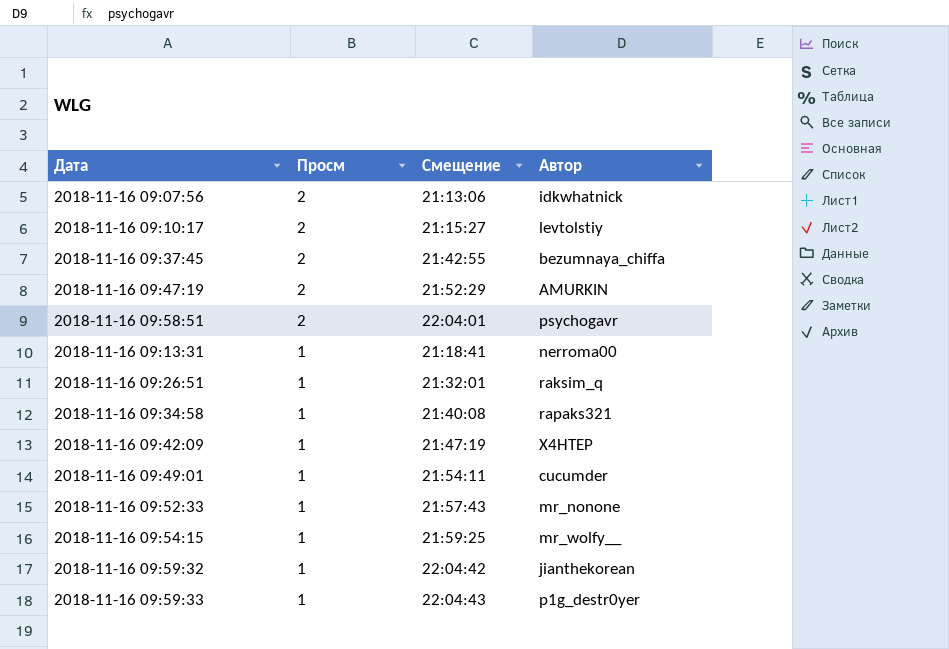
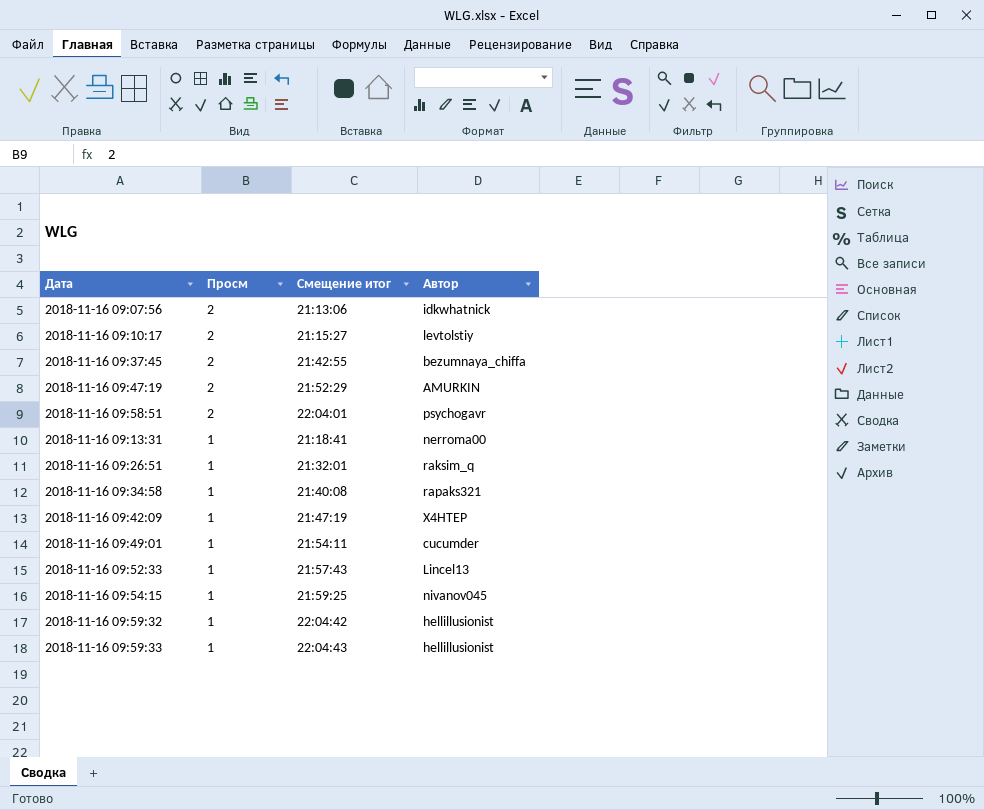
column name: Смещение -> Смещение итог
2018-11-16 09:52:33 | Автор: mr_nonone -> Lincel13
2018-11-16 09:54:15 | Автор: mr_wolfy__ -> nivanov045
2018-11-16 09:59:32 | Автор: jianthekorean -> hellillusionist
2018-11-16 09:59:33 | Автор: p1g_destr0yer -> hellillusionist

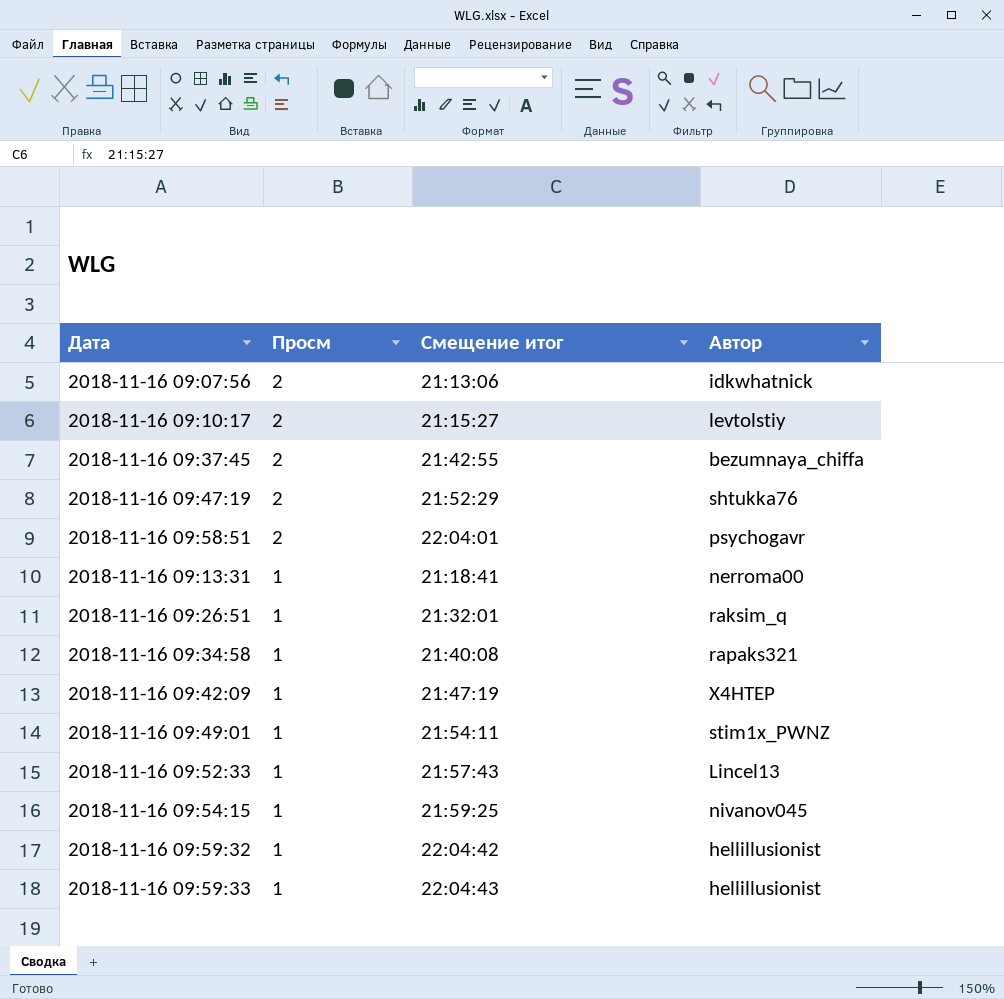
2018-11-16 09:47:19 | Автор: AMURKIN -> shtukka76
2018-11-16 09:49:01 | Автор: cucumder -> stim1x_PWNZ

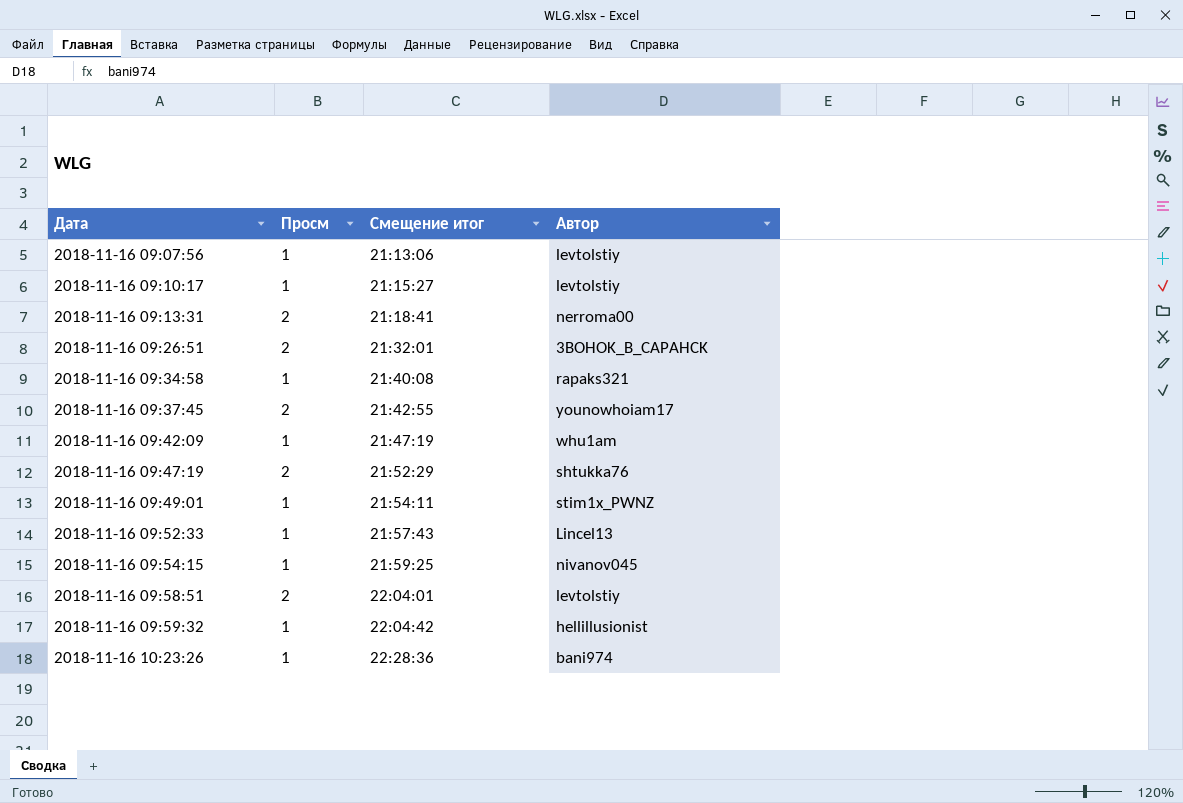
row order: Просм descending -> Дата ascending
row 2018-11-16 09:59:33: 1 | 22:04:43 | hellillusionist -> none
2018-11-16 09:07:56 | Просм: 2 -> 1
2018-11-16 09:07:56 | Автор: idkwhatnick -> levtolstiy
2018-11-16 09:10:17 | Просм: 2 -> 1
2018-11-16 09:13:31 | Просм: 1 -> 2
2018-11-16 09:26:51 | Просм: 1 -> 2
2018-11-16 09:26:51 | Автор: raksim_q -> 3BOHOK_B_CAPAHCK
2018-11-16 09:37:45 | Автор: bezumnaya_chiffa -> younowhoiam17
2018-11-16 09:42:09 | Автор: X4HTEP -> whu1am
2018-11-16 09:58:51 | Автор: psychogavr -> levtolstiy
row 2018-11-16 10:23:26: none -> 1 | 22:28:36 | bani974

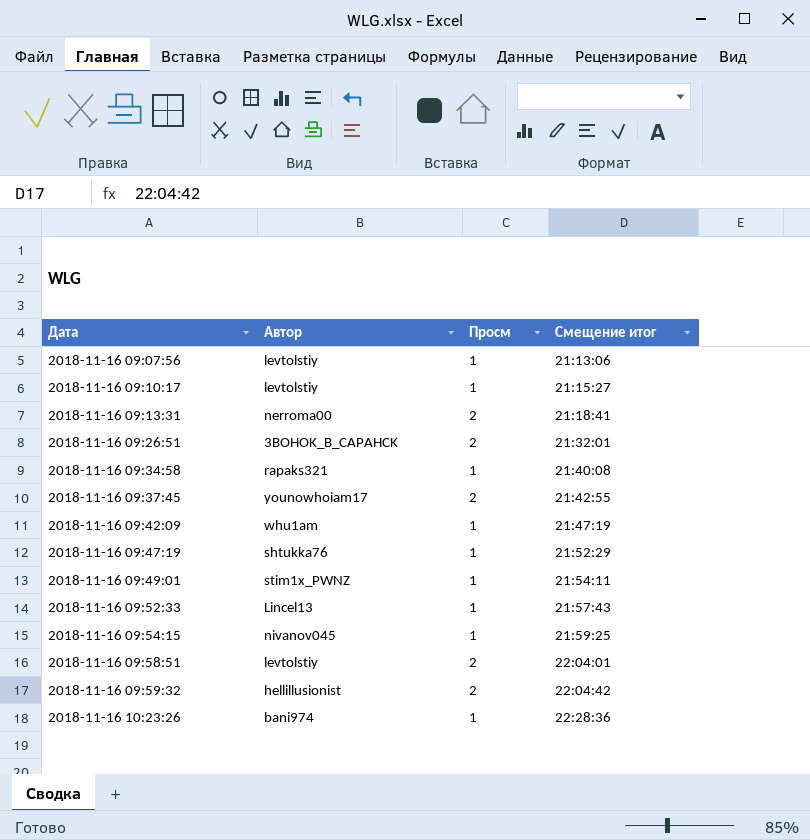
column Автор | position: 4 -> 2
2018-11-16 09:47:19 | Просм: 2 -> 1
2018-11-16 09:59:32 | Просм: 1 -> 2

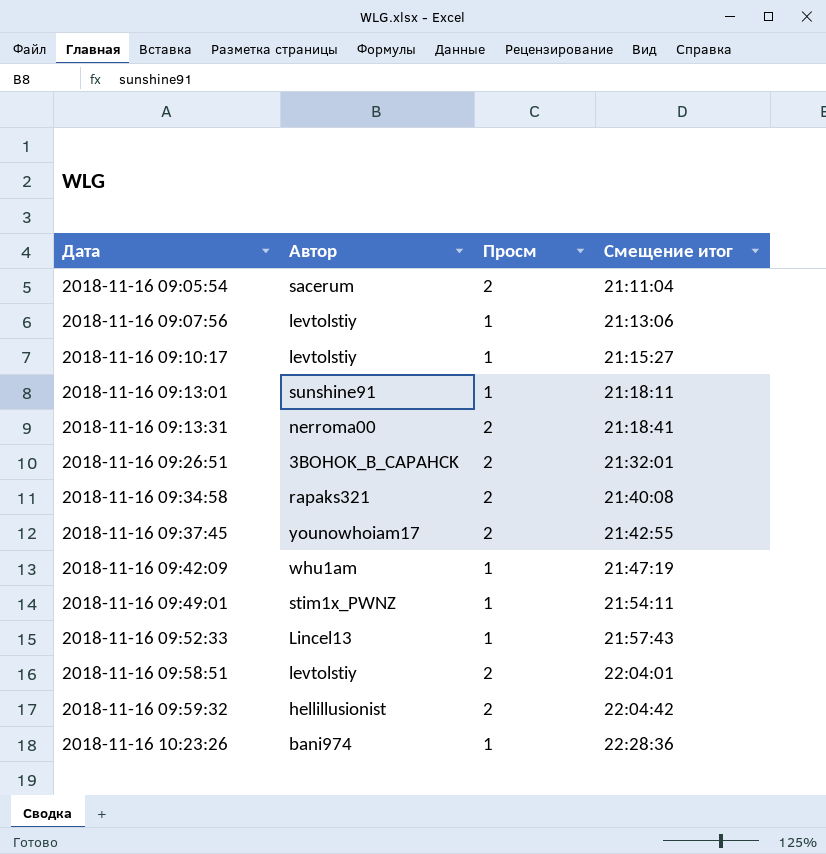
row 2018-11-16 09:47:19: shtukka76 | 1 | 21:52:29 -> none
row 2018-11-16 09:54:15: nivanov045 | 1 | 21:59:25 -> none
row 2018-11-16 09:05:54: none -> sacerum | 2 | 21:11:04
row 2018-11-16 09:13:01: none -> sunshine91 | 1 | 21:18:11
2018-11-16 09:34:58 | Просм: 1 -> 2

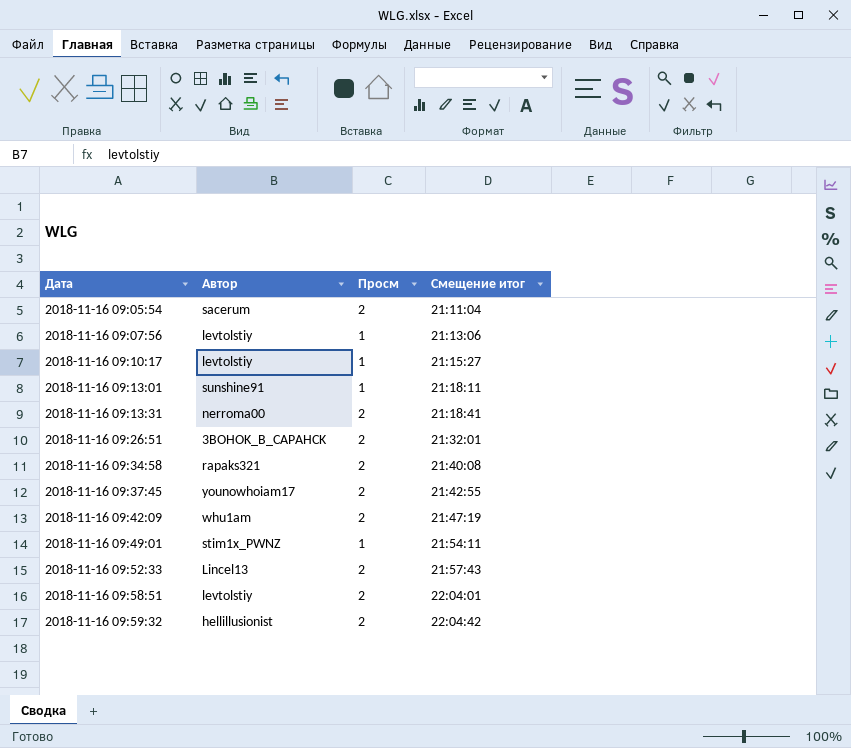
row 2018-11-16 10:23:26: bani974 | 1 | 22:28:36 -> none
2018-11-16 09:42:09 | Просм: 1 -> 2
2018-11-16 09:52:33 | Просм: 1 -> 2

